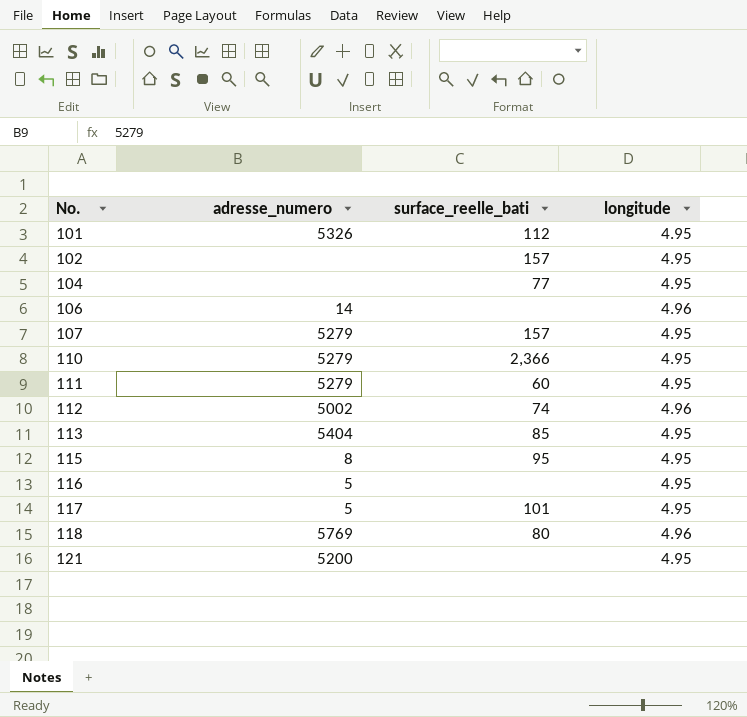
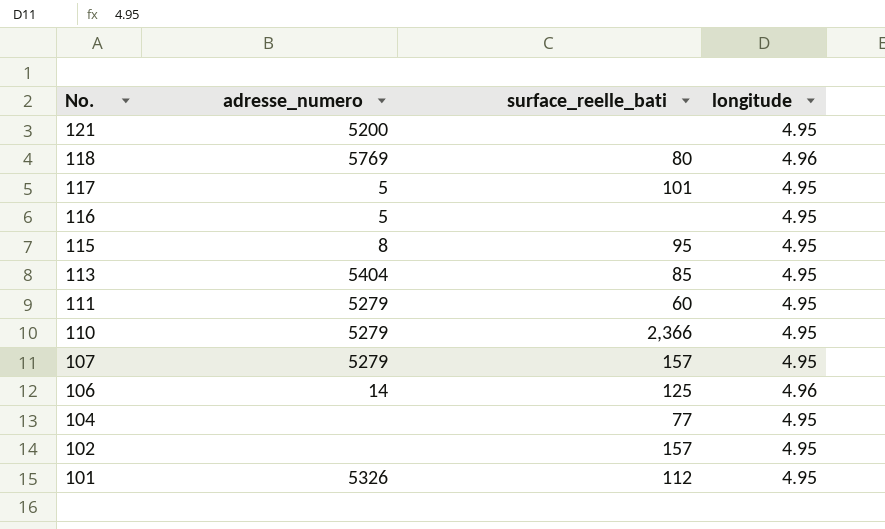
row order: No. ascending -> No. descending
row 112: 5002 | 74 | 4.96 -> none
106 | surface_reelle_bati: none -> 125

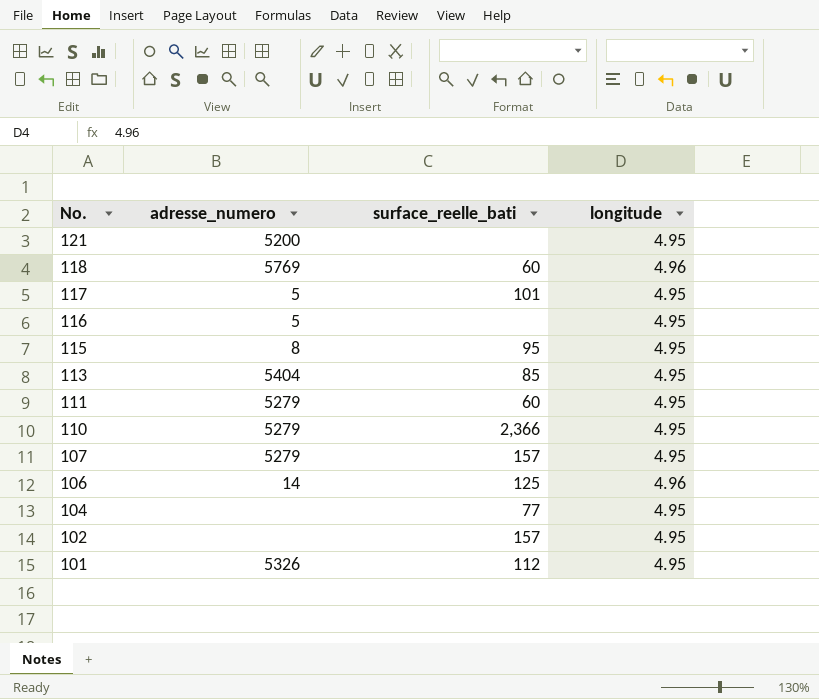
118 | surface_reelle_bati: 80 -> 60

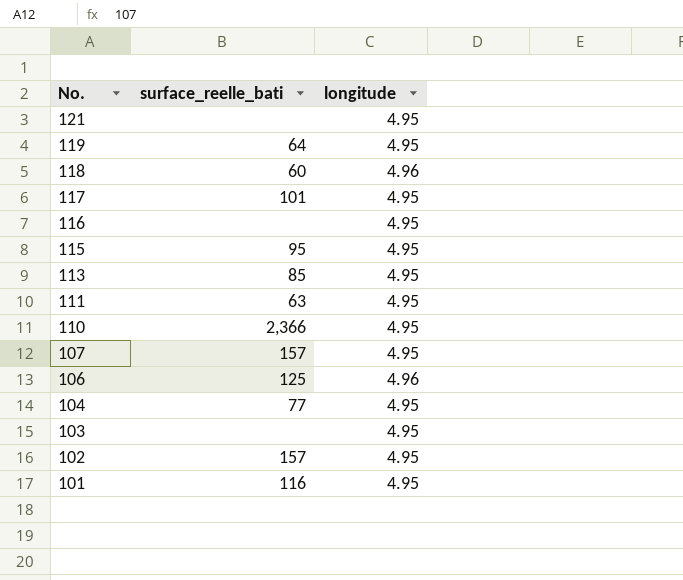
column adresse_numero | position: 2 -> none
row 119: none -> 64 | 4.95
111 | surface_reelle_bati: 60 -> 63
row 103: none -> none | 4.95
101 | surface_reelle_bati: 112 -> 116

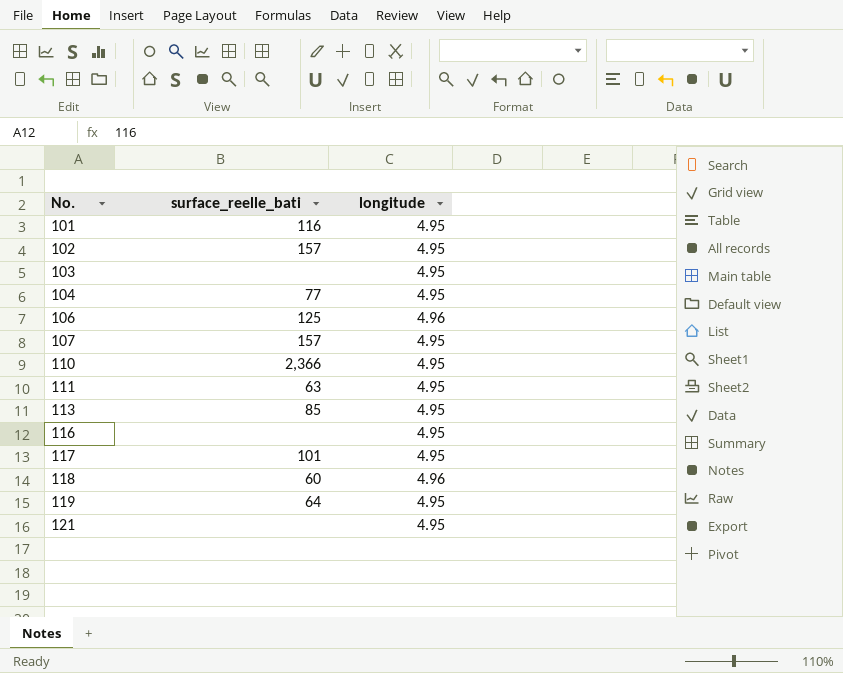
row order: No. descending -> No. ascending
row 115: 95 | 4.95 -> none

